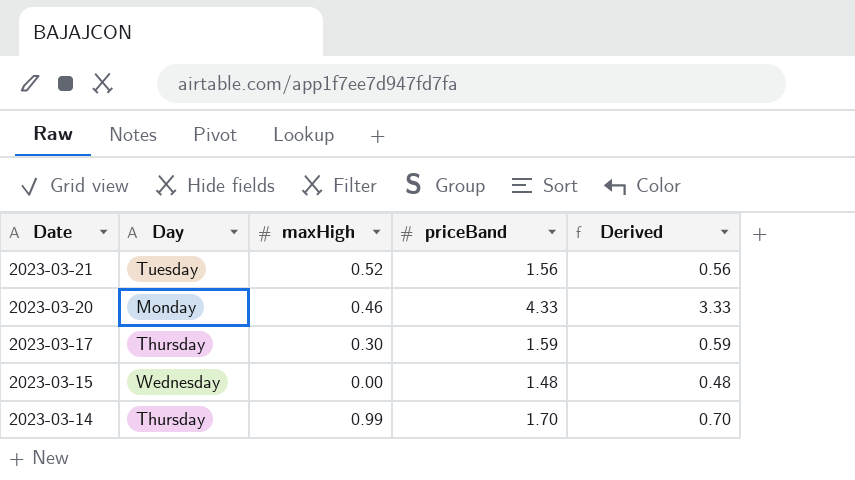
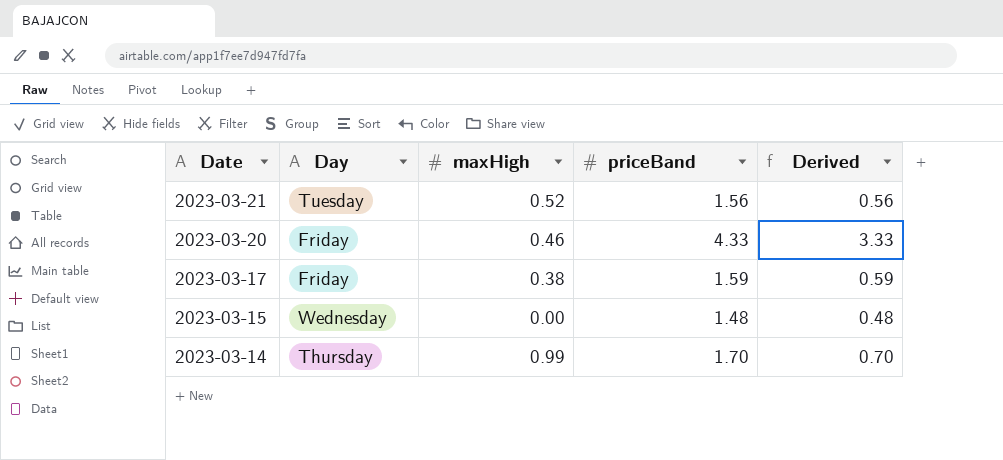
2023-03-20 | Day: Monday -> Friday
2023-03-17 | Day: Thursday -> Friday
2023-03-17 | maxHigh: 0.30 -> 0.38

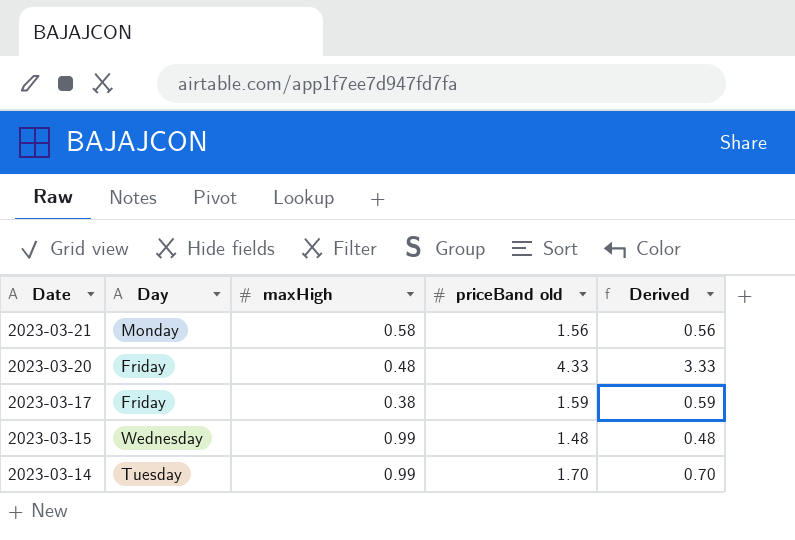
column name: priceBand -> priceBand old
2023-03-21 | Day: Tuesday -> Monday
2023-03-21 | maxHigh: 0.52 -> 0.58
2023-03-20 | maxHigh: 0.46 -> 0.48
2023-03-15 | maxHigh: 0.00 -> 0.99
2023-03-14 | Day: Thursday -> Tuesday

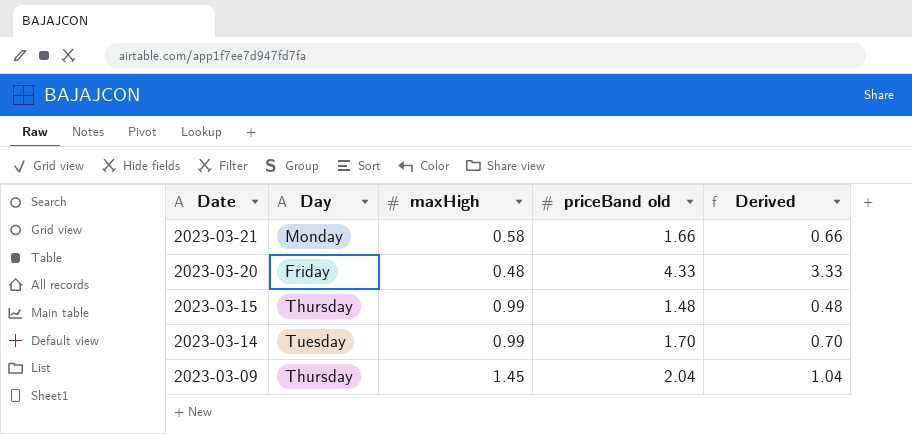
row 2023-03-17: Friday | 0.38 | 1.59 | 0.59 -> none
2023-03-21 | priceBand old: 1.56 -> 1.66
2023-03-21 | Derived: 0.56 -> 0.66
2023-03-15 | Day: Wednesday -> Thursday
row 2023-03-09: none -> Thursday | 1.45 | 2.04 | 1.04

